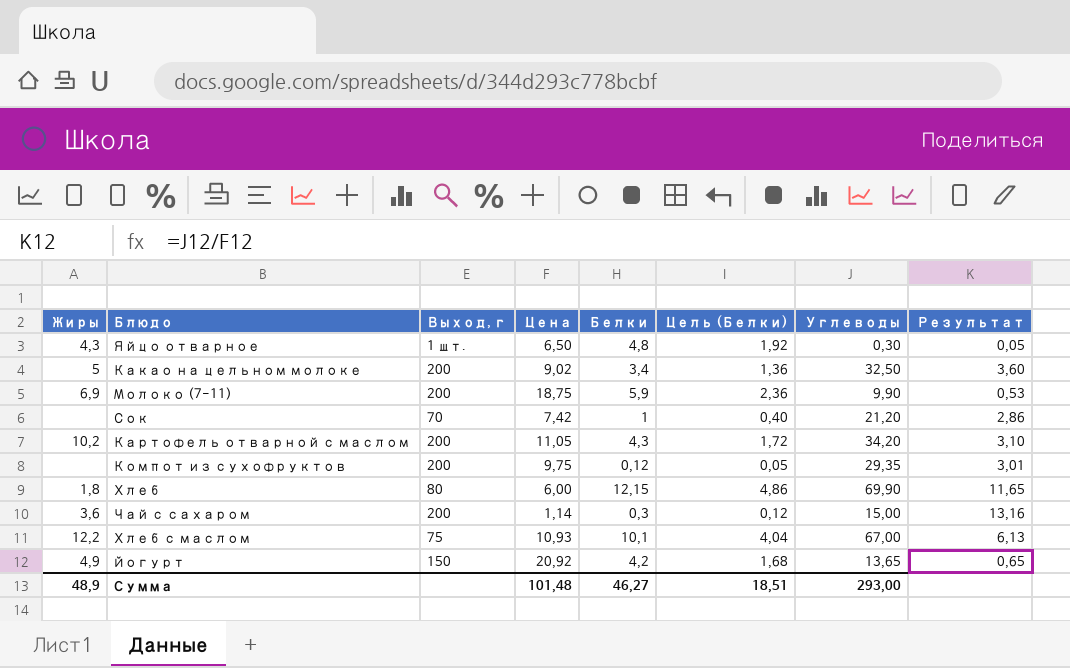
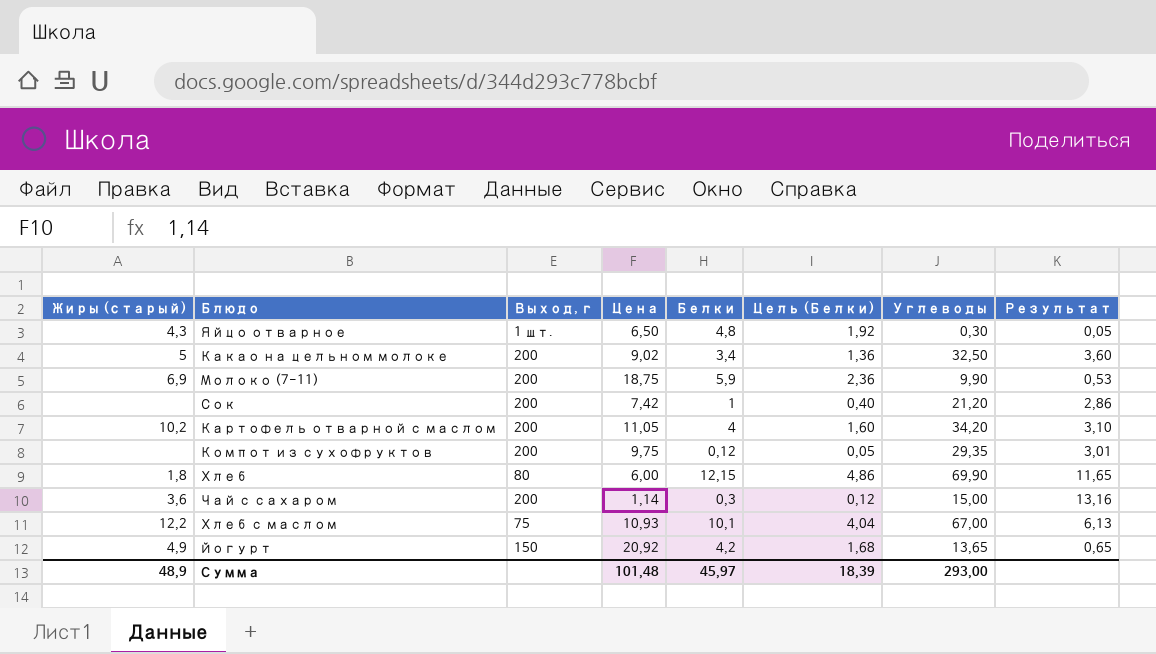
column name: Жиры -> Жиры (старый)
Сок | Выход, г: 70 -> 200
Картофель отварной с маслом | Белки: 4,3 -> 4
Картофель отварной с маслом | Цель (Белки): 1,72 -> 1,60
Сумма | Белки: 46,27 -> 45,97
Сумма | Цель (Белки): 18,51 -> 18,39

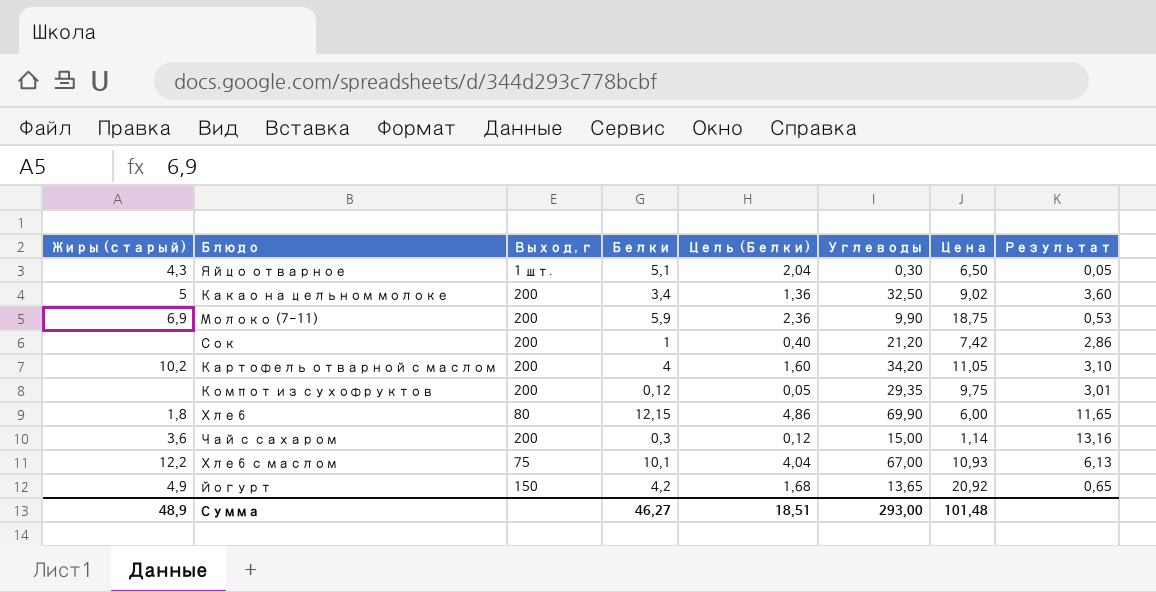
column Цена | position: 4 -> 7
Яйцо отварное | Белки: 4,8 -> 5,1
Яйцо отварное | Цель (Белки): 1,92 -> 2,04
Сумма | Белки: 45,97 -> 46,27
Сумма | Цель (Белки): 18,39 -> 18,51

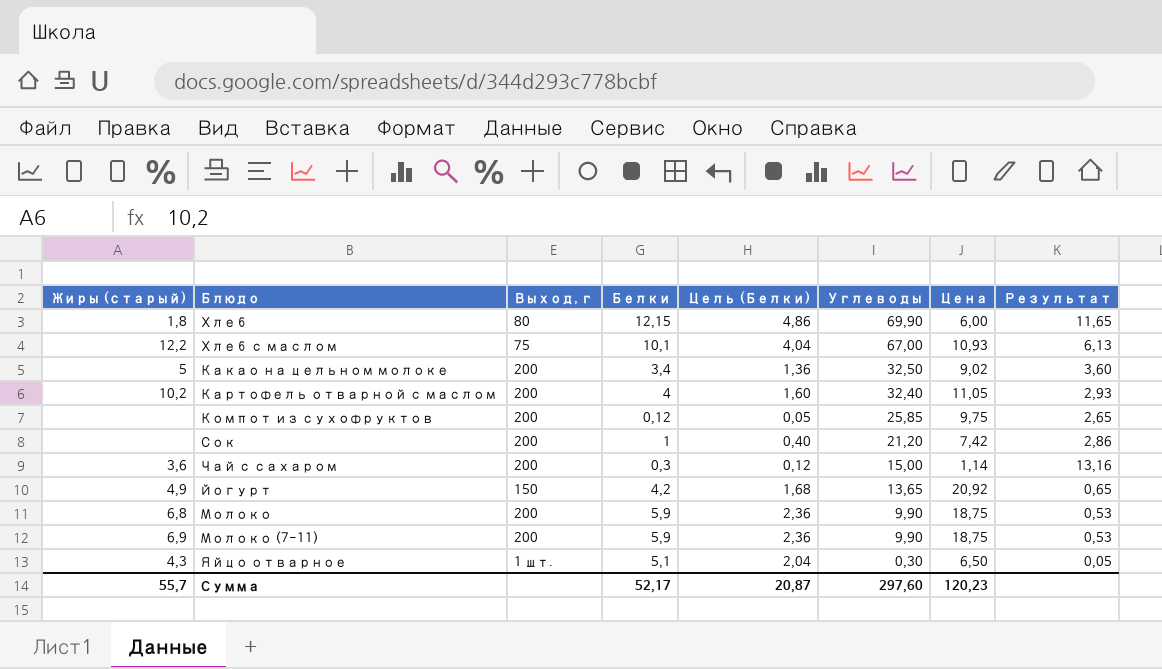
row order: none -> Углеводы descending
Картофель отварной с маслом | Углеводы: 34,20 -> 32,40
Картофель отварной с маслом | Результат: 3,10 -> 2,93
Компот из сухофруктов | Углеводы: 29,35 -> 25,85
Компот из сухофруктов | Результат: 3,01 -> 2,65
row Молоко: none -> 6,8 | 200 | 5,9 | 2,36 | 9,90 | 18,75 | 0,53
Сумма | Жиры (старый): 48,9 -> 55,7
Сумма | Белки: 46,27 -> 52,17
Сумма | Цель (Белки): 18,51 -> 20,87
Сумма | Углеводы: 293,00 -> 297,60
Сумма | Цена: 101,48 -> 120,23

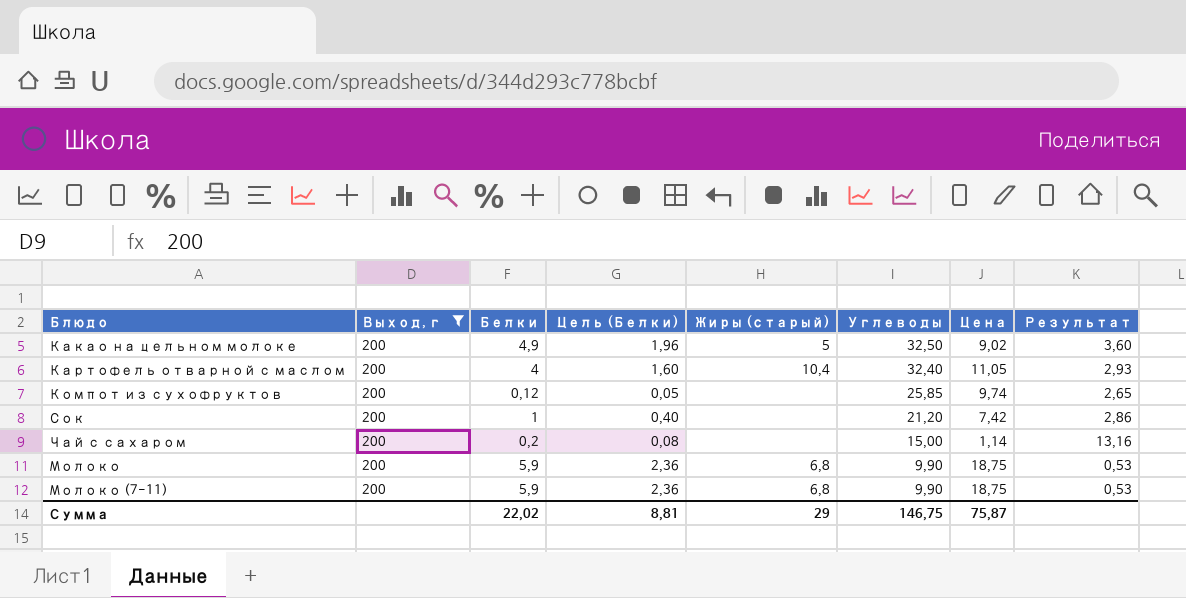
filter: none -> Выход, г = 200
column Жиры (старый) | position: 1 -> 5
Какао на цельном молоке | Белки: 3,4 -> 4,9
Какао на цельном молоке | Цель (Белки): 1,36 -> 1,96
Картофель отварной с маслом | Жиры (старый): 10,2 -> 10,4
Компот из сухофруктов | Цена: 9,75 -> 9,74
Чай с сахаром | Белки: 0,3 -> 0,2
Чай с сахаром | Цель (Белки): 0,12 -> 0,08
Чай с сахаром | Жиры (старый): 3,6 -> none
Молоко (7-11) | Жиры (старый): 6,9 -> 6,8
Сумма | Белки: 52,17 -> 22,02
Сумма | Цель (Белки): 20,87 -> 8,81
Сумма | Жиры (старый): 55,7 -> 29
Сумма | Углеводы: 297,60 -> 146,75
Сумма | Цена: 120,23 -> 75,87

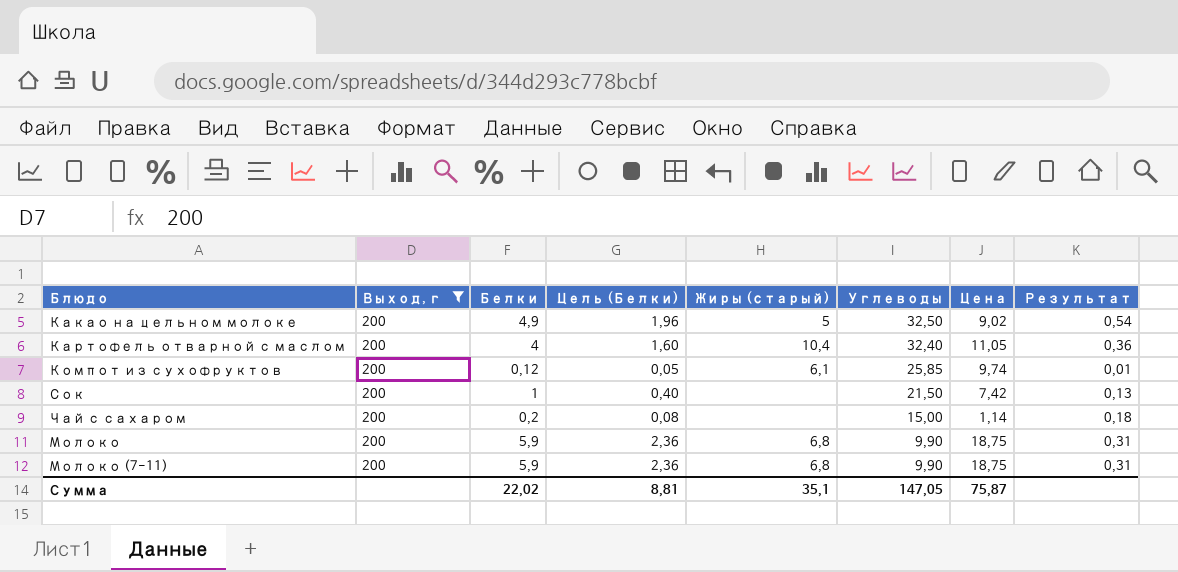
column Результат | formula: [Углеводы] / [Цена] -> [Белки] / [Цена]
Компот из сухофруктов | Жиры (старый): none -> 6,1
Сок | Углеводы: 21,20 -> 21,50
Сумма | Жиры (старый): 29 -> 35,1
Сумма | Углеводы: 146,75 -> 147,05

